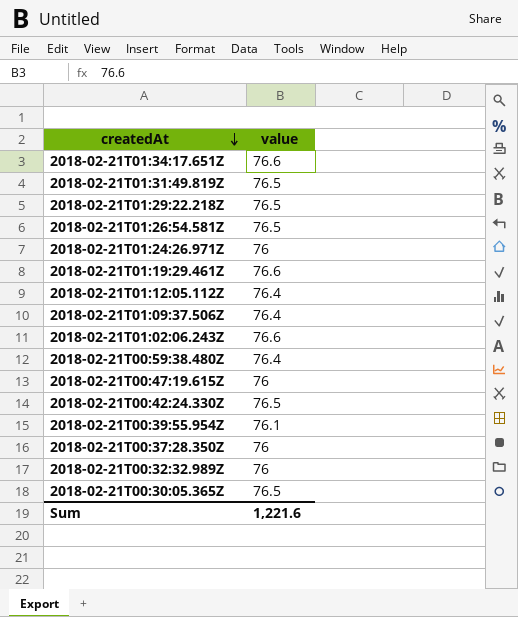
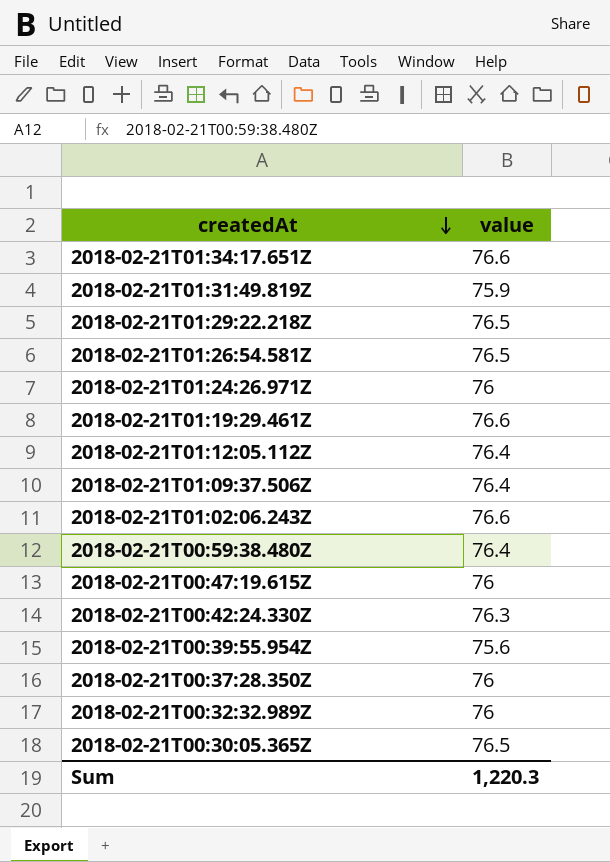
2018-02-21T01:31:49.819Z | value: 76.5 -> 75.9
2018-02-21T00:42:24.330Z | value: 76.5 -> 76.3
2018-02-21T00:39:55.954Z | value: 76.1 -> 75.6
Sum | value: 1,221.6 -> 1,220.3

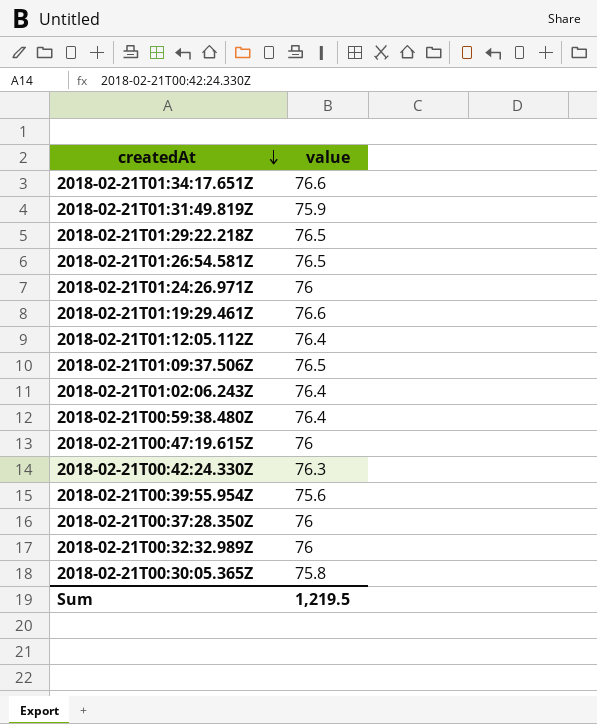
2018-02-21T01:09:37.506Z | value: 76.4 -> 76.5
2018-02-21T01:02:06.243Z | value: 76.6 -> 76.4
2018-02-21T00:30:05.365Z | value: 76.5 -> 75.8
Sum | value: 1,220.3 -> 1,219.5

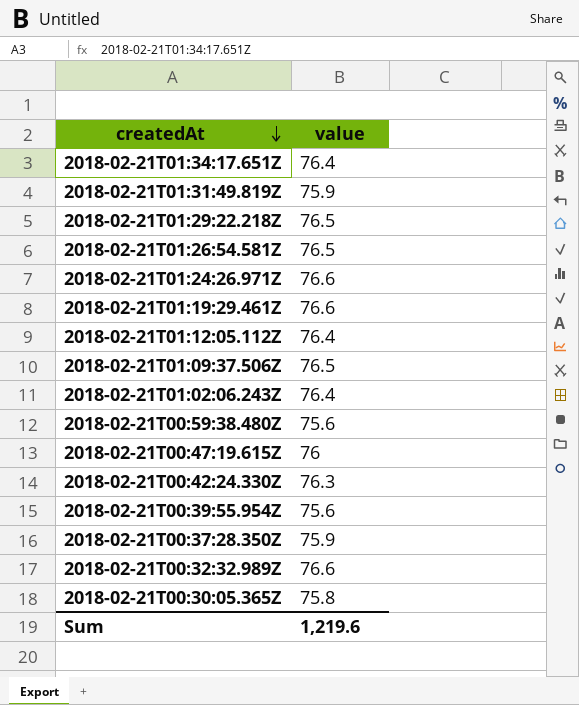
2018-02-21T01:34:17.651Z | value: 76.6 -> 76.4
2018-02-21T01:24:26.971Z | value: 76 -> 76.6
2018-02-21T00:59:38.480Z | value: 76.4 -> 75.6
2018-02-21T00:37:28.350Z | value: 76 -> 75.9
2018-02-21T00:32:32.989Z | value: 76 -> 76.6
Sum | value: 1,219.5 -> 1,219.6

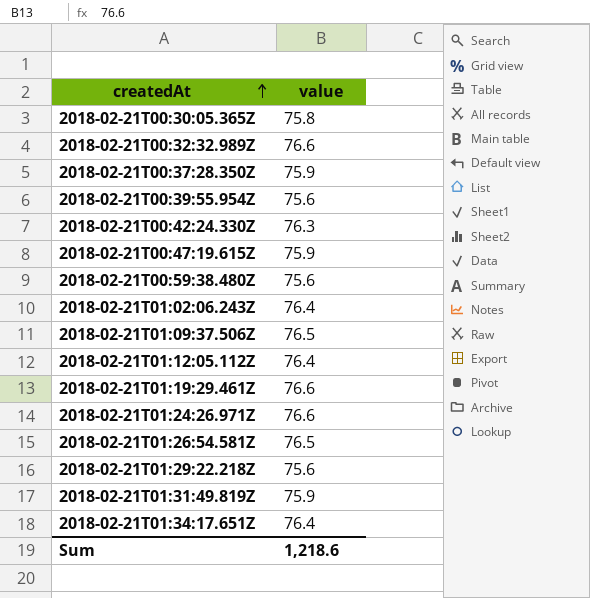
row order: createdAt descending -> createdAt ascending
2018-02-21T00:47:19.615Z | value: 76 -> 75.9
2018-02-21T01:29:22.218Z | value: 76.5 -> 75.6
Sum | value: 1,219.6 -> 1,218.6

